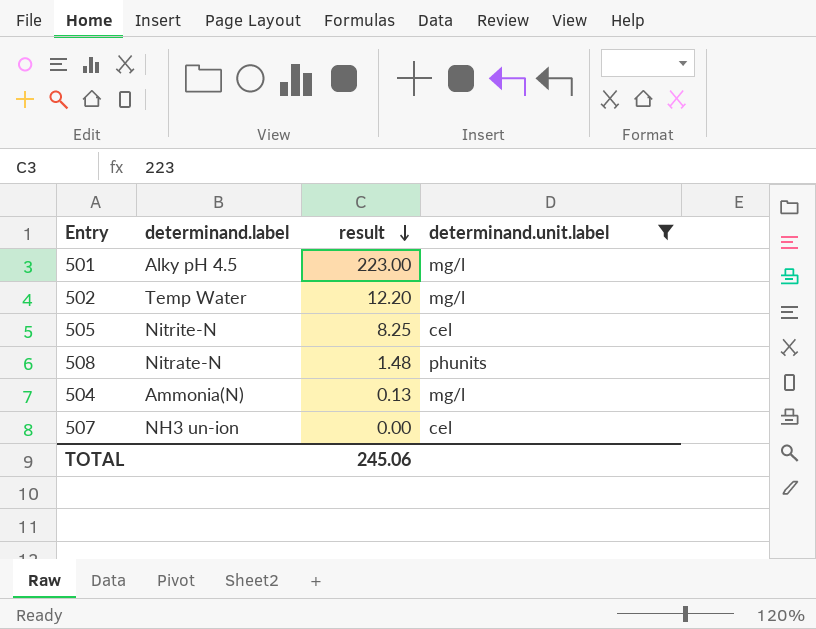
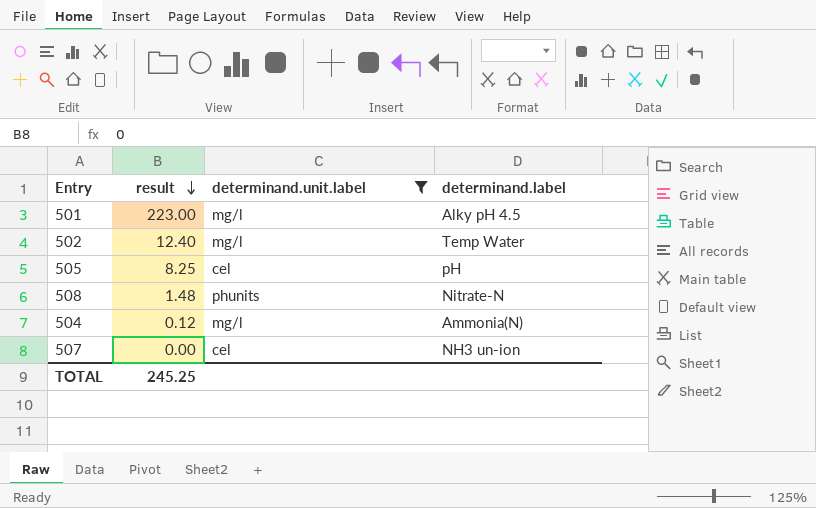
column determinand.label | position: 2 -> 4
502 | result: 12.20 -> 12.40
505 | determinand.label: Nitrite-N -> pH
504 | result: 0.13 -> 0.12
TOTAL | result: 245.06 -> 245.25

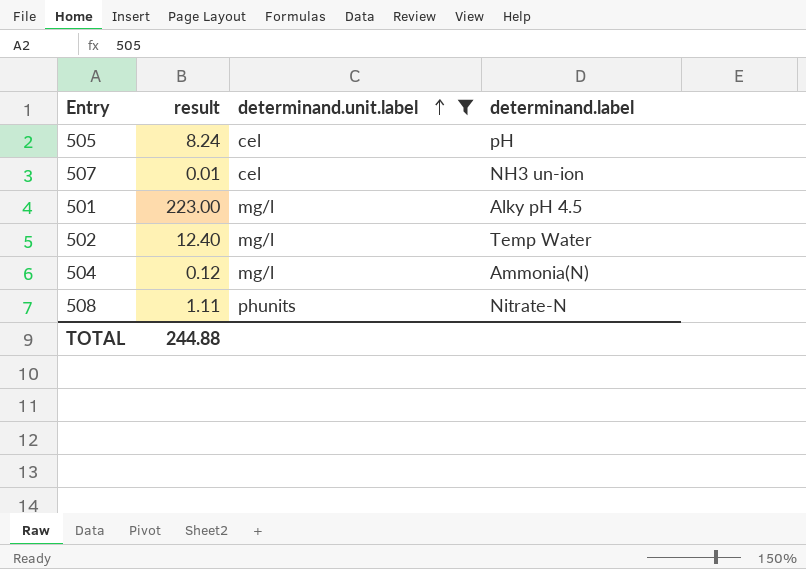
row order: result descending -> determinand.unit.label ascending
505 | result: 8.25 -> 8.24
507 | result: 0.00 -> 0.01
508 | result: 1.48 -> 1.11
TOTAL | result: 245.25 -> 244.88

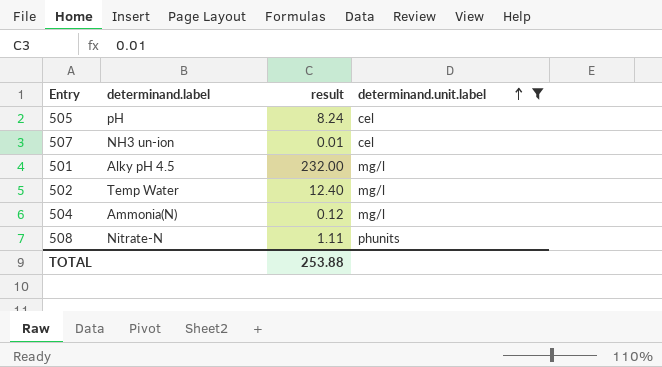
column determinand.label | position: 4 -> 2
501 | result: 223.00 -> 232.00
TOTAL | result: 244.88 -> 253.88

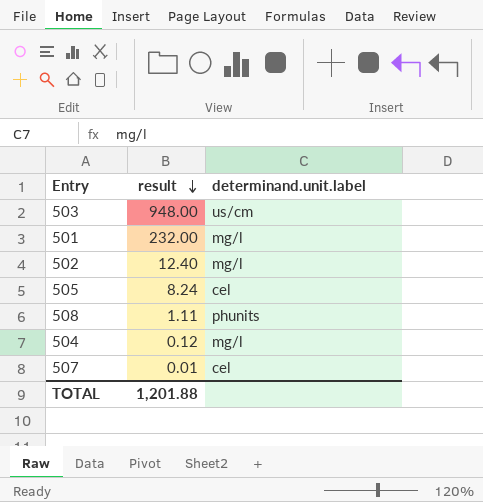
filter: determinand.unit.label != us/cm -> none
row order: determinand.unit.label ascending -> result descending
column determinand.label | position: 2 -> none
TOTAL | result: 253.88 -> 1,201.88

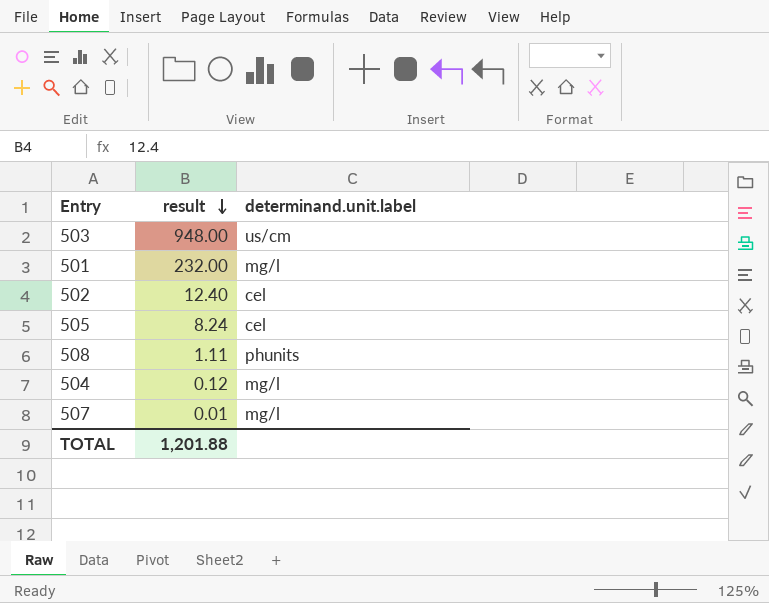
502 | determinand.unit.label: mg/l -> cel
507 | determinand.unit.label: cel -> mg/l

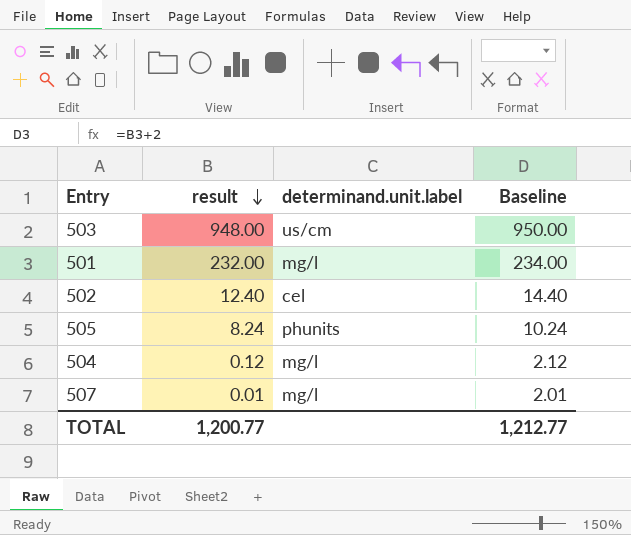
column Baseline | formula: none -> [result] + 2
row 508: 1.11 | phunits -> none
505 | determinand.unit.label: cel -> phunits
TOTAL | result: 1,201.88 -> 1,200.77

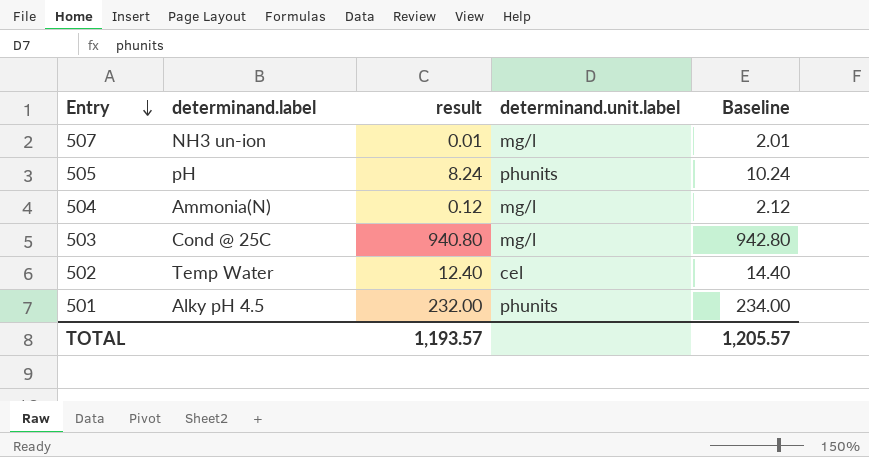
row order: result descending -> Entry descending
column determinand.label | position: none -> 2
503 | result: 948.00 -> 940.80
503 | determinand.unit.label: us/cm -> mg/l
503 | Baseline: 950.00 -> 942.80
501 | determinand.unit.label: mg/l -> phunits
TOTAL | result: 1,200.77 -> 1,193.57
TOTAL | Baseline: 1,212.77 -> 1,205.57

